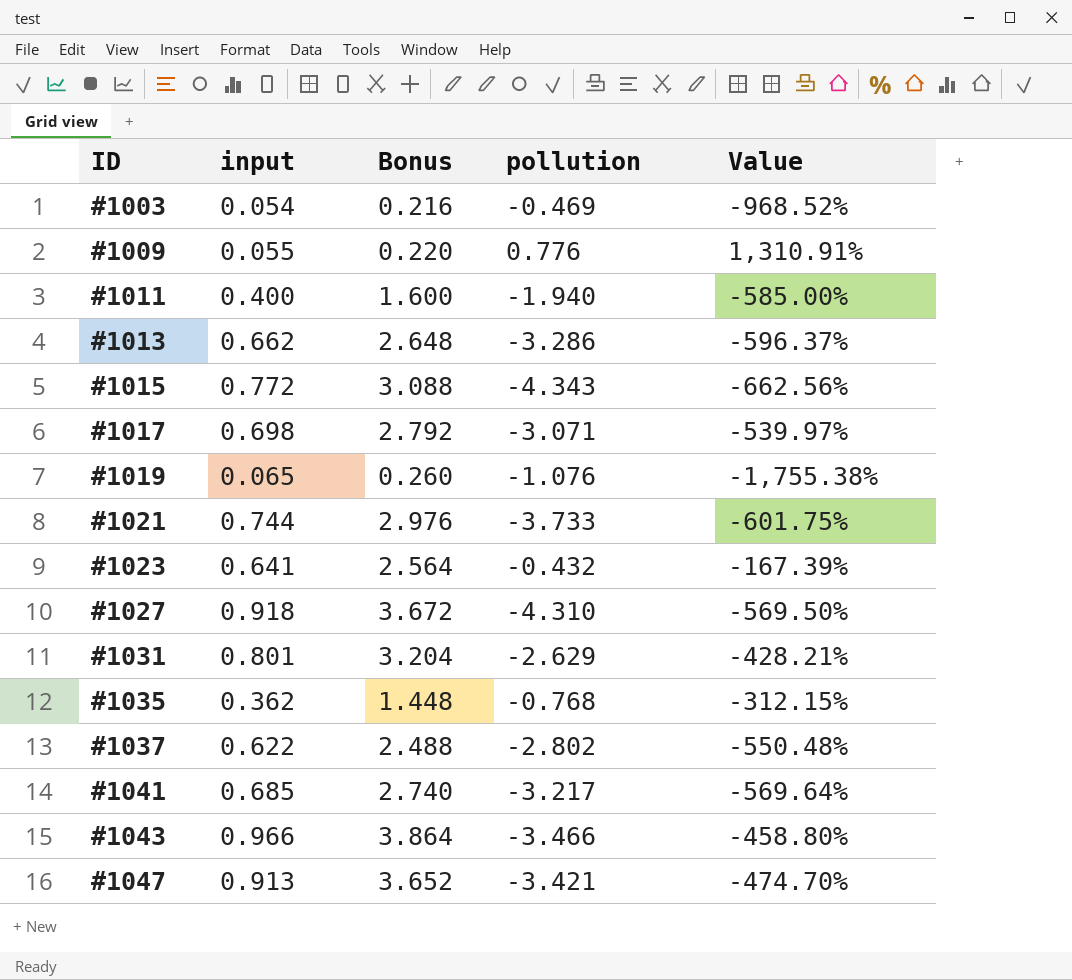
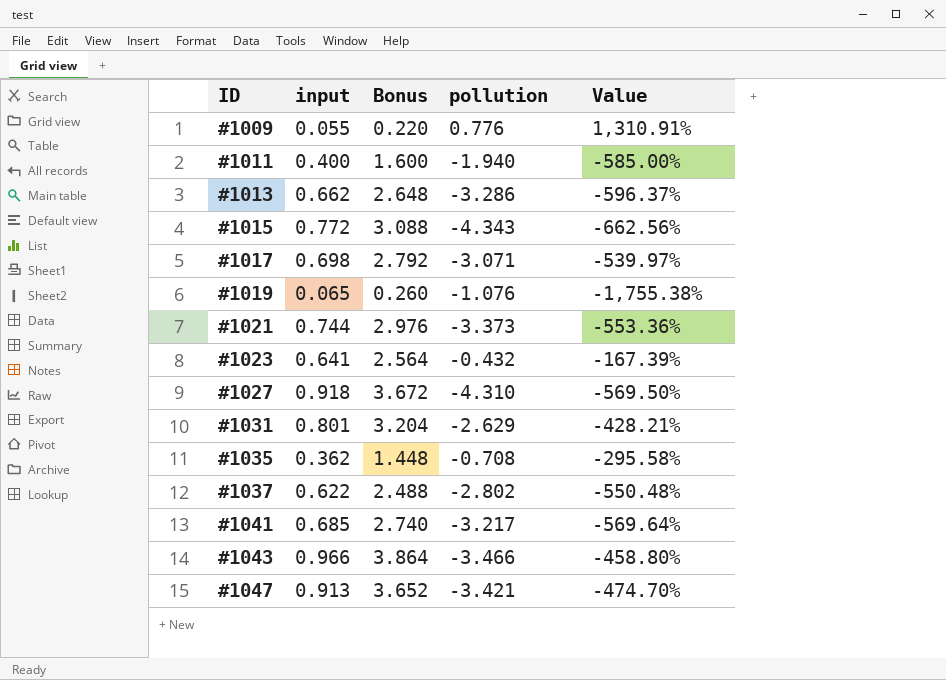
row #1003: 0.054 | 0.216 | -0.469 | -968.52% -> none
#1021 | pollution: -3.733 -> -3.373
#1021 | Value: -601.75% -> -553.36%
#1035 | pollution: -0.768 -> -0.708
#1035 | Value: -312.15% -> -295.58%

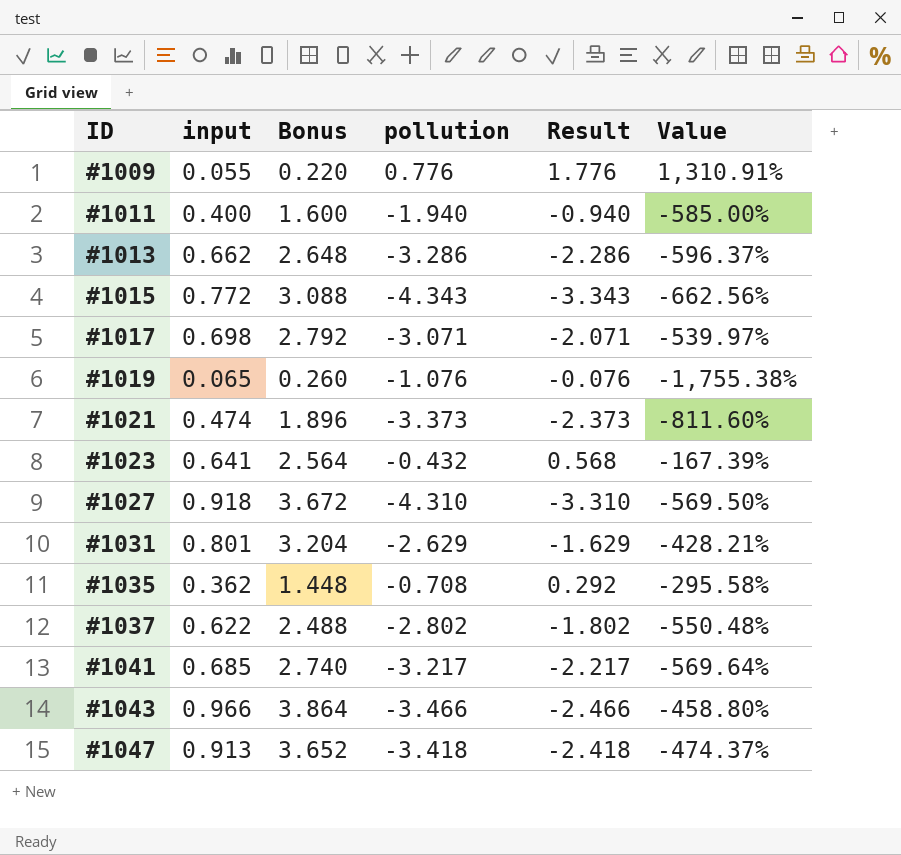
column Result | formula: none -> [pollution] + 1
#1021 | input: 0.744 -> 0.474
#1021 | Bonus: 2.976 -> 1.896
#1021 | Value: -553.36% -> -811.60%
#1047 | pollution: -3.421 -> -3.418
#1047 | Value: -474.70% -> -474.37%

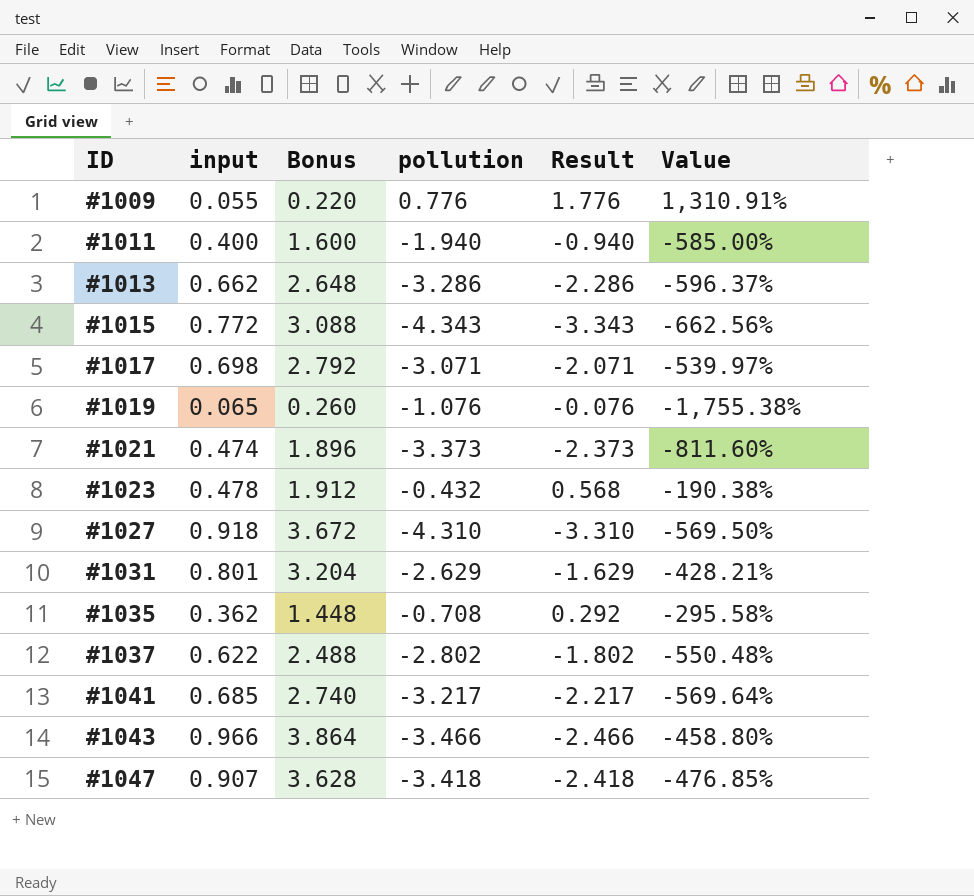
#1023 | input: 0.641 -> 0.478
#1023 | Bonus: 2.564 -> 1.912
#1023 | Value: -167.39% -> -190.38%
#1047 | input: 0.913 -> 0.907
#1047 | Bonus: 3.652 -> 3.628
#1047 | Value: -474.37% -> -476.85%

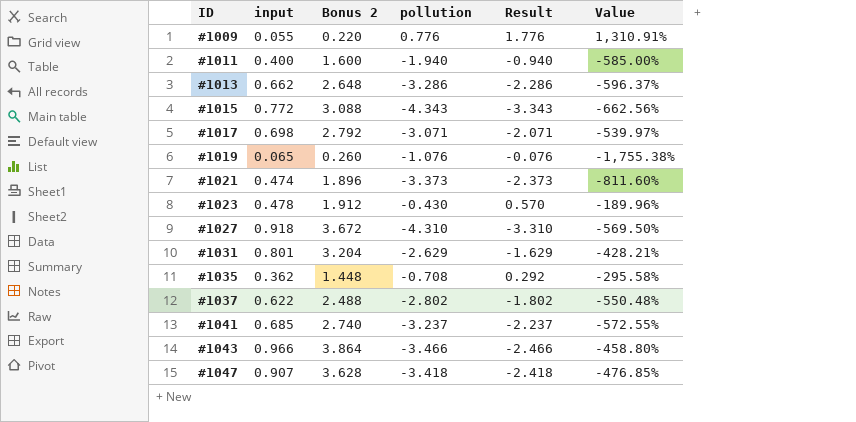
column name: Bonus -> Bonus 2
#1023 | pollution: -0.432 -> -0.430
#1023 | Result: 0.568 -> 0.570
#1023 | Value: -190.38% -> -189.96%
#1041 | pollution: -3.217 -> -3.237
#1041 | Result: -2.217 -> -2.237
#1041 | Value: -569.64% -> -572.55%

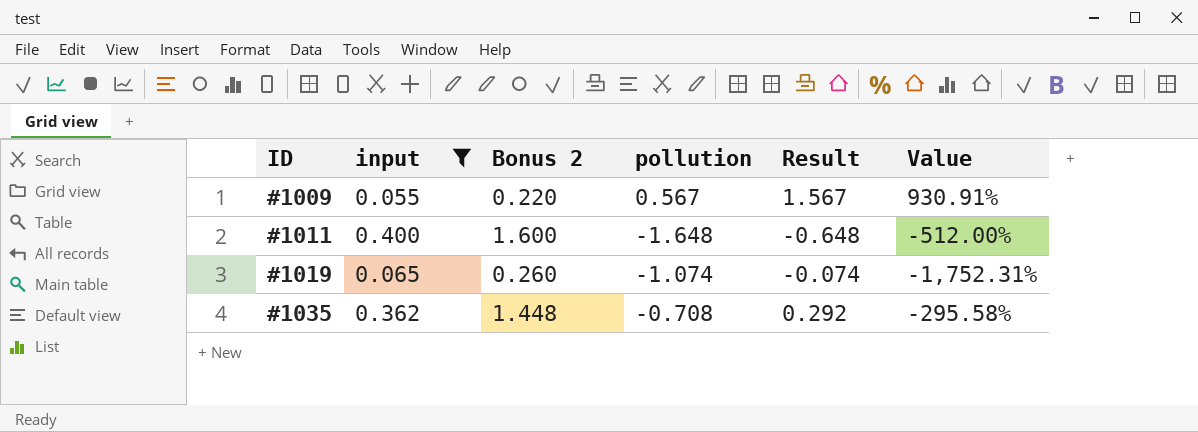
filter: none -> input <= 0.400
#1009 | pollution: 0.776 -> 0.567
#1009 | Result: 1.776 -> 1.567
#1009 | Value: 1,310.91% -> 930.91%
#1011 | pollution: -1.940 -> -1.648
#1011 | Result: -0.940 -> -0.648
#1011 | Value: -585.00% -> -512.00%
#1019 | pollution: -1.076 -> -1.074
#1019 | Result: -0.076 -> -0.074
#1019 | Value: -1,755.38% -> -1,752.31%

